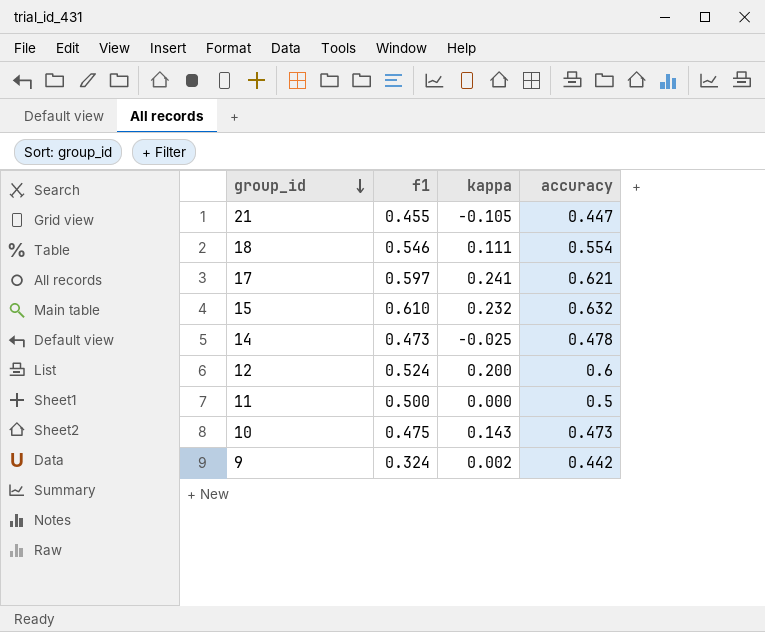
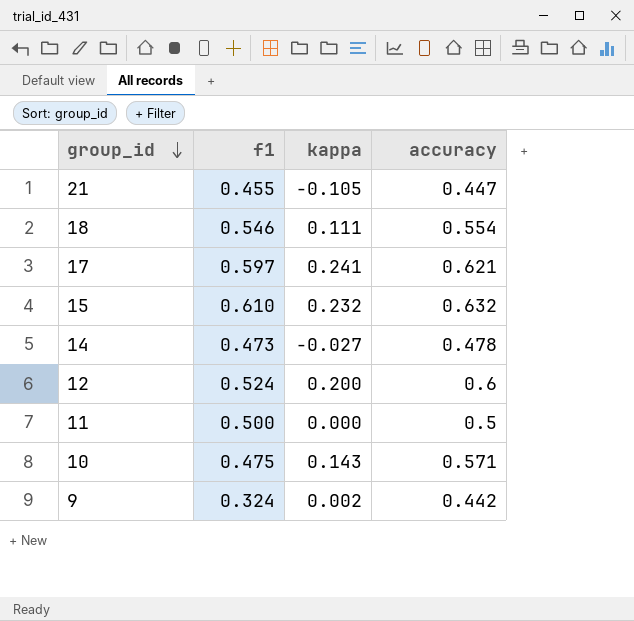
14 | kappa: -0.025 -> -0.027
10 | accuracy: 0.473 -> 0.571

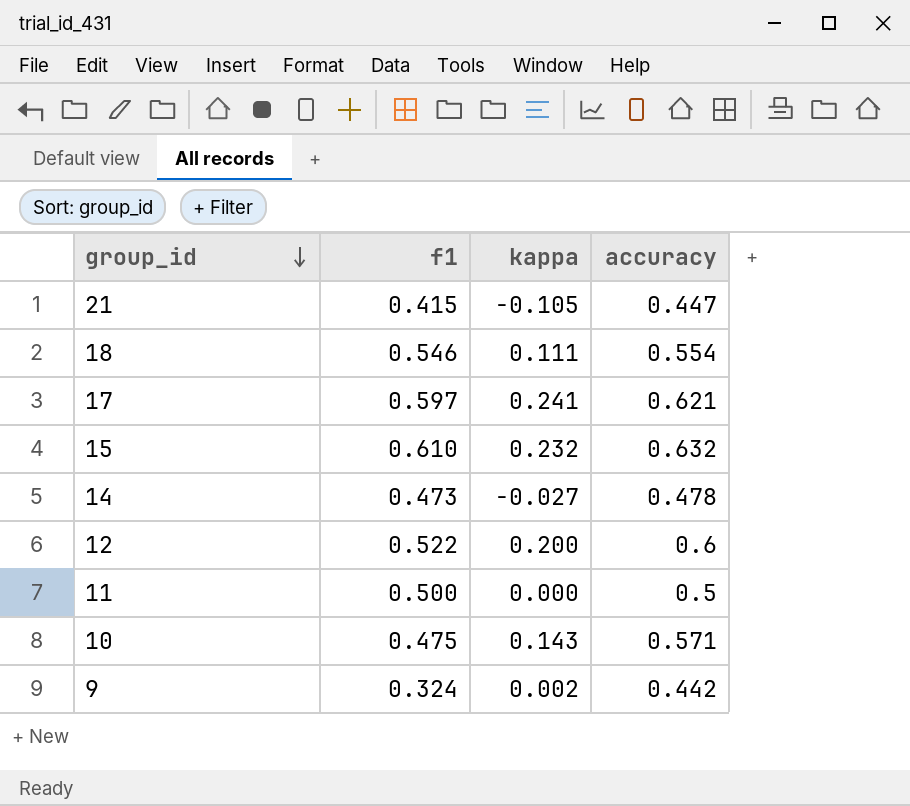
21 | f1: 0.455 -> 0.415
12 | f1: 0.524 -> 0.522

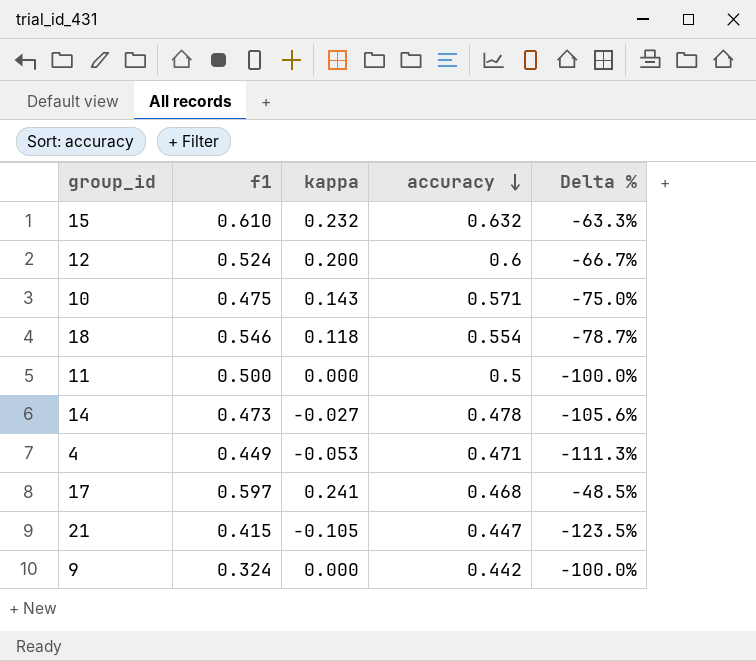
row order: group_id descending -> accuracy descending
column Delta % | formula: none -> ([kappa] - [accuracy]) / [accuracy]
12 | f1: 0.522 -> 0.524
18 | kappa: 0.111 -> 0.118
row 4: none -> 0.449 | -0.053 | 0.471 | -111.3%
17 | accuracy: 0.621 -> 0.468
9 | kappa: 0.002 -> 0.000

